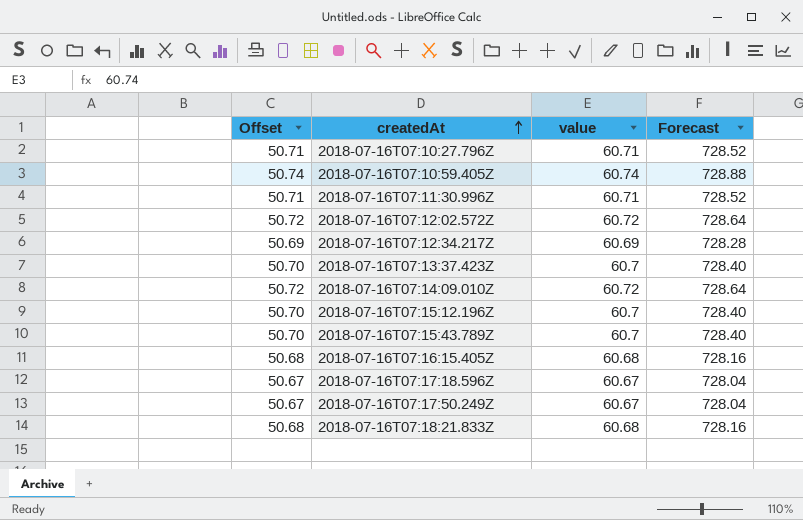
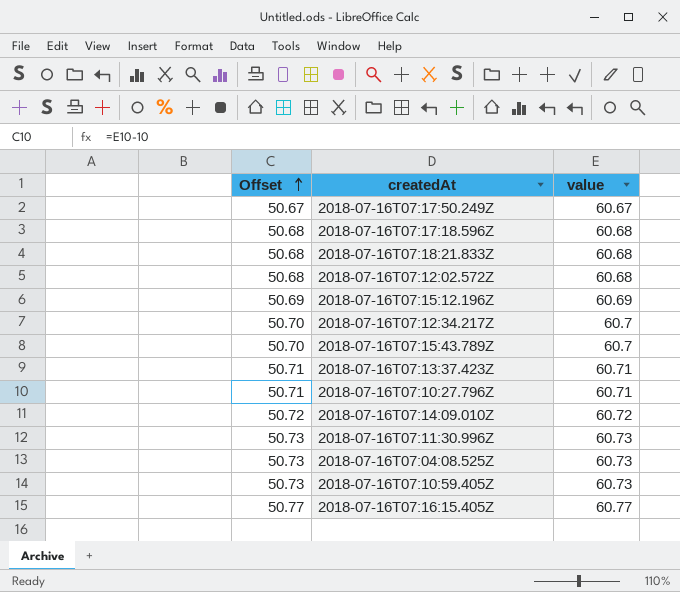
row order: createdAt ascending -> Offset ascending
column Forecast | formula: [value] * 12 -> none
2018-07-16T07:17:18.596Z | Offset: 50.67 -> 50.68
2018-07-16T07:17:18.596Z | value: 60.67 -> 60.68
2018-07-16T07:12:02.572Z | Offset: 50.72 -> 50.68
2018-07-16T07:12:02.572Z | value: 60.72 -> 60.68
2018-07-16T07:15:12.196Z | Offset: 50.70 -> 50.69
2018-07-16T07:15:12.196Z | value: 60.7 -> 60.69
2018-07-16T07:12:34.217Z | Offset: 50.69 -> 50.70
2018-07-16T07:12:34.217Z | value: 60.69 -> 60.7
2018-07-16T07:13:37.423Z | Offset: 50.70 -> 50.71
2018-07-16T07:13:37.423Z | value: 60.7 -> 60.71
2018-07-16T07:11:30.996Z | Offset: 50.71 -> 50.73
2018-07-16T07:11:30.996Z | value: 60.71 -> 60.73
row 2018-07-16T07:04:08.525Z: none -> 50.73 | 60.73
2018-07-16T07:10:59.405Z | Offset: 50.74 -> 50.73
2018-07-16T07:10:59.405Z | value: 60.74 -> 60.73
2018-07-16T07:16:15.405Z | Offset: 50.68 -> 50.77
2018-07-16T07:16:15.405Z | value: 60.68 -> 60.77

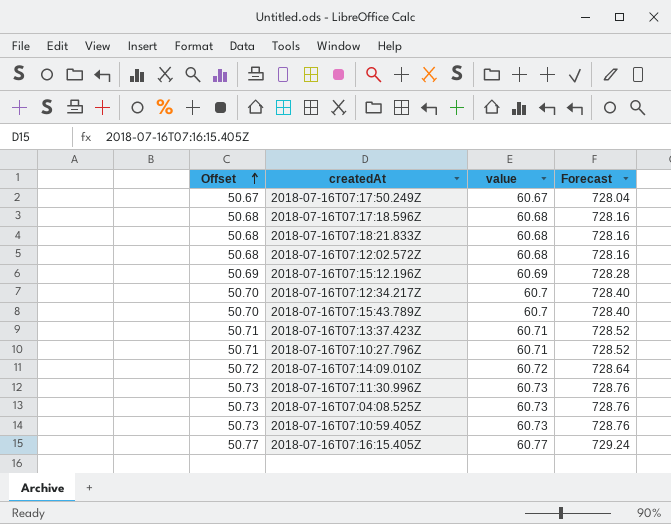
column Forecast | formula: none -> [value] * 12

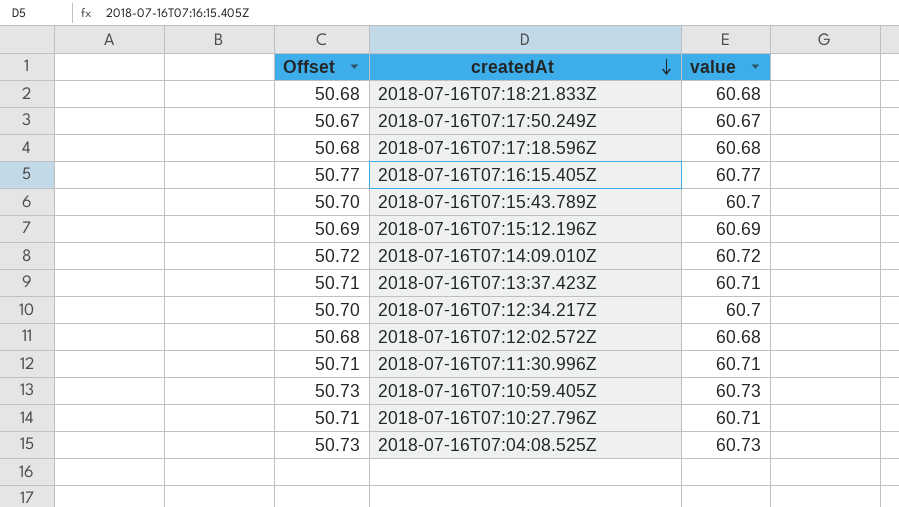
row order: Offset ascending -> createdAt descending
column Forecast | formula: [value] * 12 -> none
2018-07-16T07:11:30.996Z | Offset: 50.73 -> 50.71
2018-07-16T07:11:30.996Z | value: 60.73 -> 60.71

